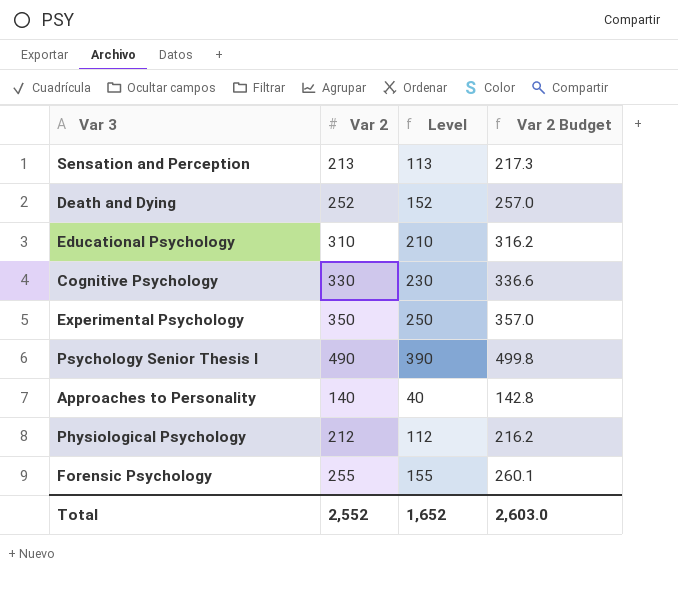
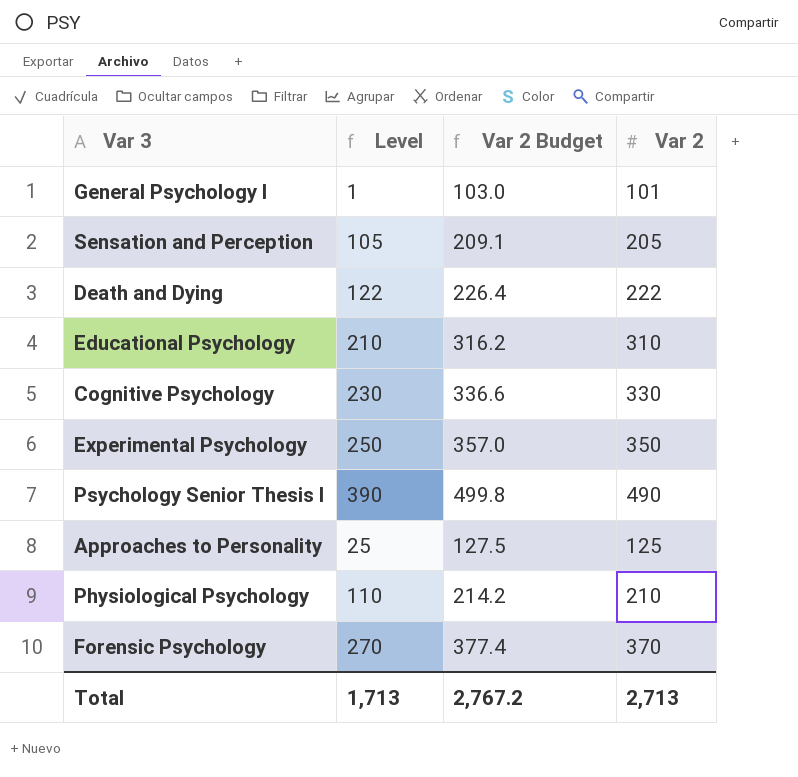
column Var 2 | position: 2 -> 4
row General Psychology I: none -> 1 | 103.0 | 101
Sensation and Perception | Level: 113 -> 105
Sensation and Perception | Var 2 Budget: 217.3 -> 209.1
Sensation and Perception | Var 2: 213 -> 205
Death and Dying | Level: 152 -> 122
Death and Dying | Var 2 Budget: 257.0 -> 226.4
Death and Dying | Var 2: 252 -> 222
Approaches to Personality | Level: 40 -> 25
Approaches to Personality | Var 2 Budget: 142.8 -> 127.5
Approaches to Personality | Var 2: 140 -> 125
Physiological Psychology | Level: 112 -> 110
Physiological Psychology | Var 2 Budget: 216.2 -> 214.2
Physiological Psychology | Var 2: 212 -> 210
Forensic Psychology | Level: 155 -> 270
Forensic Psychology | Var 2 Budget: 260.1 -> 377.4
Forensic Psychology | Var 2: 255 -> 370
Total | Level: 1,652 -> 1,713
Total | Var 2 Budget: 2,603.0 -> 2,767.2
Total | Var 2: 2,552 -> 2,713

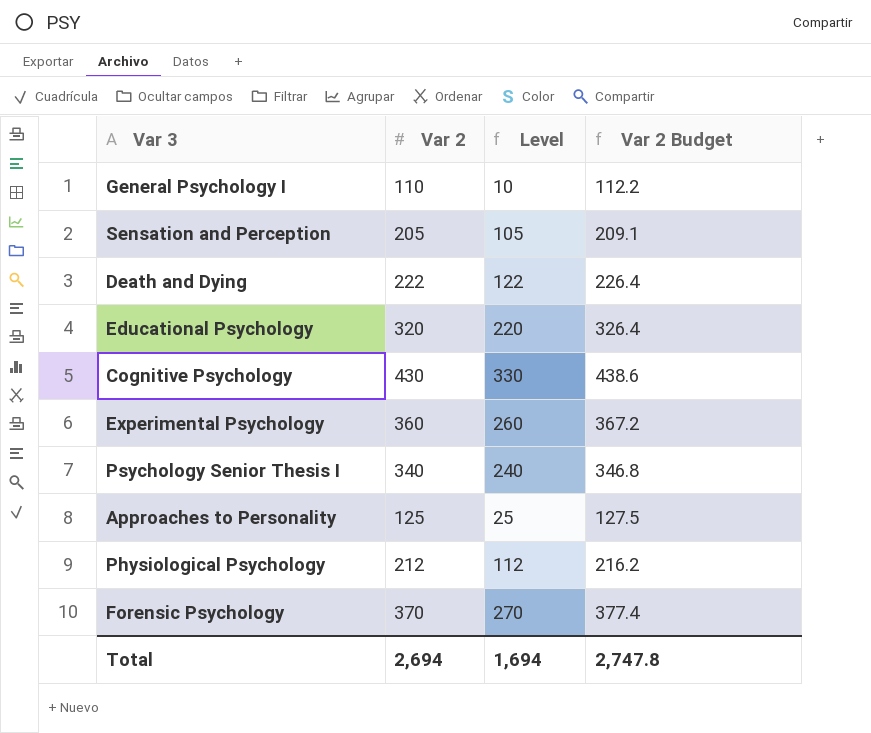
column Var 2 | position: 4 -> 2
General Psychology I | Var 2: 101 -> 110
General Psychology I | Level: 1 -> 10
General Psychology I | Var 2 Budget: 103.0 -> 112.2
Educational Psychology | Var 2: 310 -> 320
Educational Psychology | Level: 210 -> 220
Educational Psychology | Var 2 Budget: 316.2 -> 326.4
Cognitive Psychology | Var 2: 330 -> 430
Cognitive Psychology | Level: 230 -> 330
Cognitive Psychology | Var 2 Budget: 336.6 -> 438.6
Experimental Psychology | Var 2: 350 -> 360
Experimental Psychology | Level: 250 -> 260
Experimental Psychology | Var 2 Budget: 357.0 -> 367.2
Psychology Senior Thesis I | Var 2: 490 -> 340
Psychology Senior Thesis I | Level: 390 -> 240
Psychology Senior Thesis I | Var 2 Budget: 499.8 -> 346.8
Physiological Psychology | Var 2: 210 -> 212
Physiological Psychology | Level: 110 -> 112
Physiological Psychology | Var 2 Budget: 214.2 -> 216.2
Total | Var 2: 2,713 -> 2,694
Total | Level: 1,713 -> 1,694
Total | Var 2 Budget: 2,767.2 -> 2,747.8

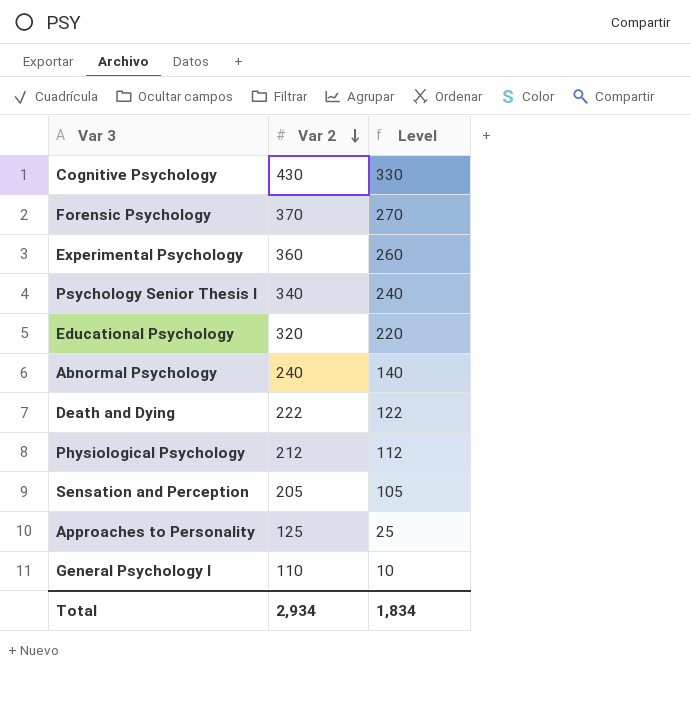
row order: none -> Var 2 descending
column Var 2 Budget | formula: [Var 2] * 1.02 -> none
row Abnormal Psychology: none -> 240 | 140
Total | Var 2: 2,694 -> 2,934
Total | Level: 1,694 -> 1,834

